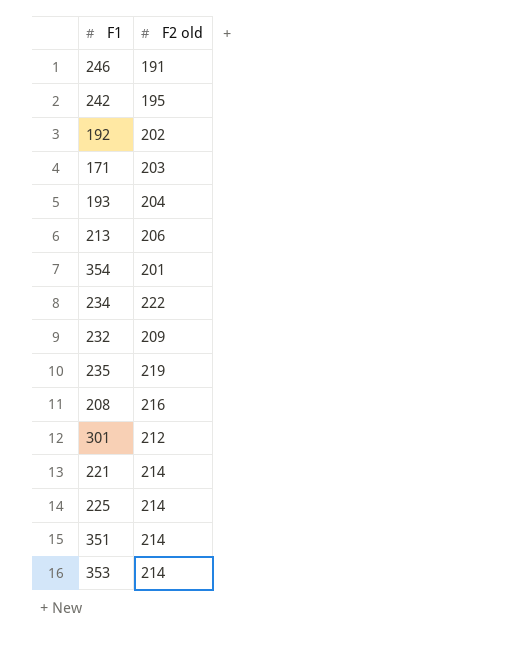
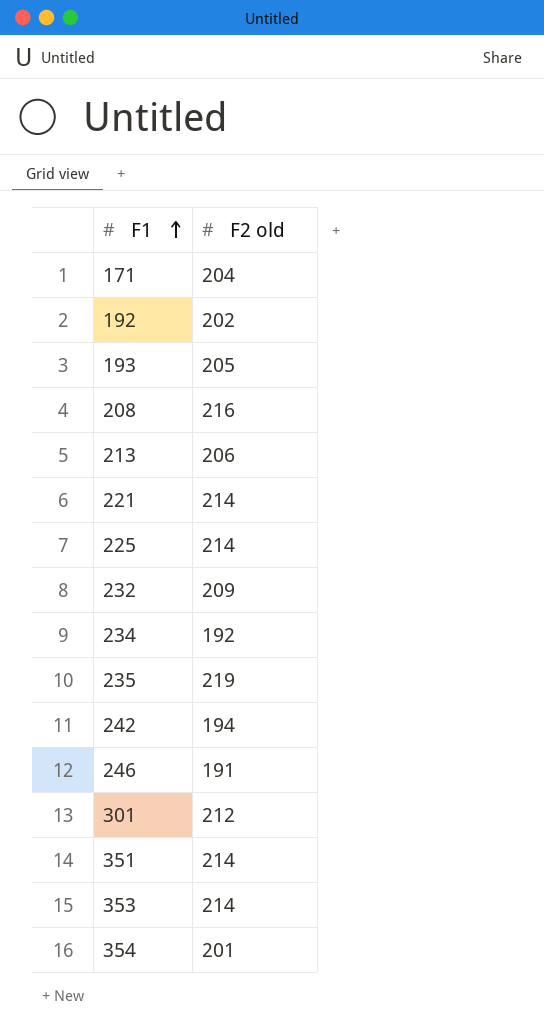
row order: none -> F1 ascending
171 | F2 old: 203 -> 204
193 | F2 old: 204 -> 205
234 | F2 old: 222 -> 192
242 | F2 old: 195 -> 194

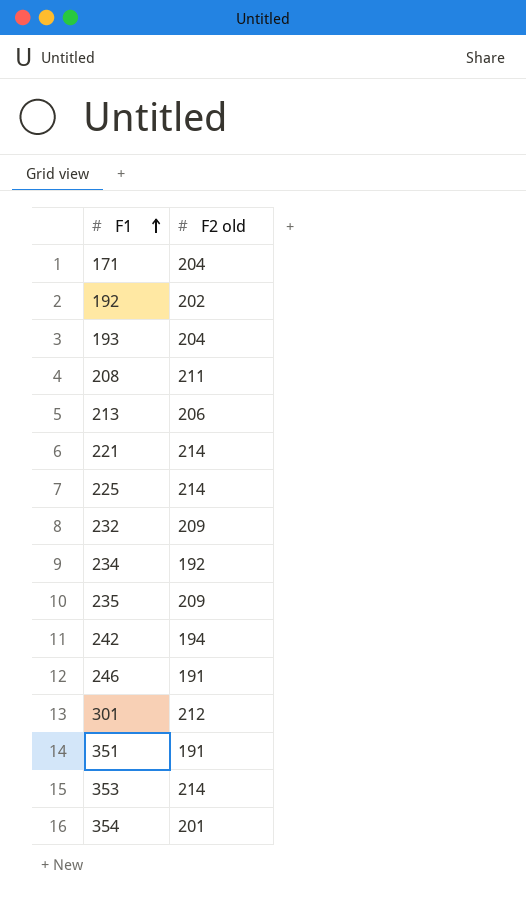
193 | F2 old: 205 -> 204
208 | F2 old: 216 -> 211
235 | F2 old: 219 -> 209
351 | F2 old: 214 -> 191

